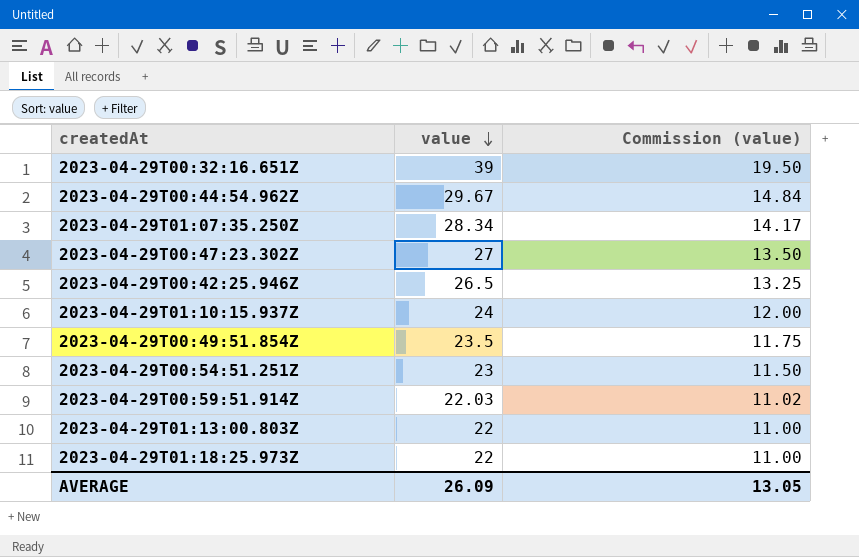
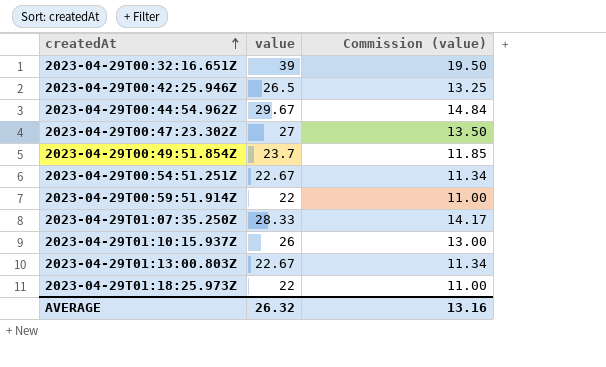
row order: value descending -> createdAt ascending
2023-04-29T00:49:51.854Z | value: 23.5 -> 23.7
2023-04-29T00:49:51.854Z | Commission (value): 11.75 -> 11.85
2023-04-29T00:54:51.251Z | value: 23 -> 22.67
2023-04-29T00:54:51.251Z | Commission (value): 11.50 -> 11.34
2023-04-29T00:59:51.914Z | value: 22.03 -> 22
2023-04-29T00:59:51.914Z | Commission (value): 11.02 -> 11.00
2023-04-29T01:07:35.250Z | value: 28.34 -> 28.33
2023-04-29T01:10:15.937Z | value: 24 -> 26
2023-04-29T01:10:15.937Z | Commission (value): 12.00 -> 13.00
2023-04-29T01:13:00.803Z | value: 22 -> 22.67
2023-04-29T01:13:00.803Z | Commission (value): 11.00 -> 11.34
AVERAGE | value: 26.09 -> 26.32
AVERAGE | Commission (value): 13.05 -> 13.16

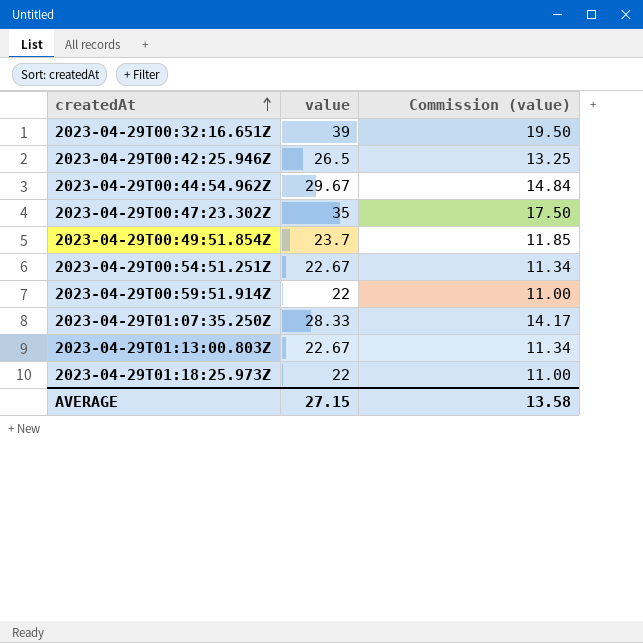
row 2023-04-29T01:10:15.937Z: 26 | 13.00 -> none
2023-04-29T00:47:23.302Z | value: 27 -> 35
2023-04-29T00:47:23.302Z | Commission (value): 13.50 -> 17.50
AVERAGE | value: 26.32 -> 27.15
AVERAGE | Commission (value): 13.16 -> 13.58

